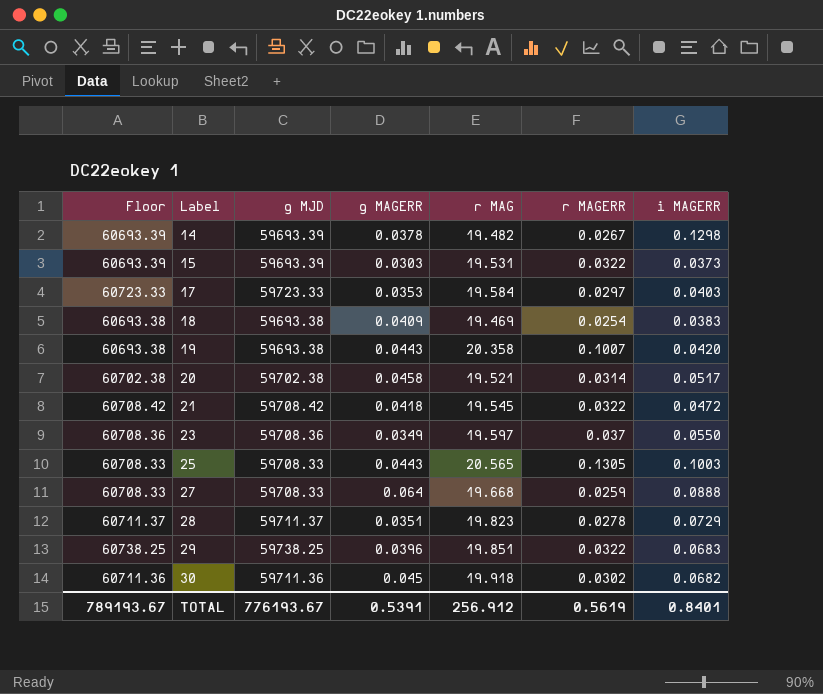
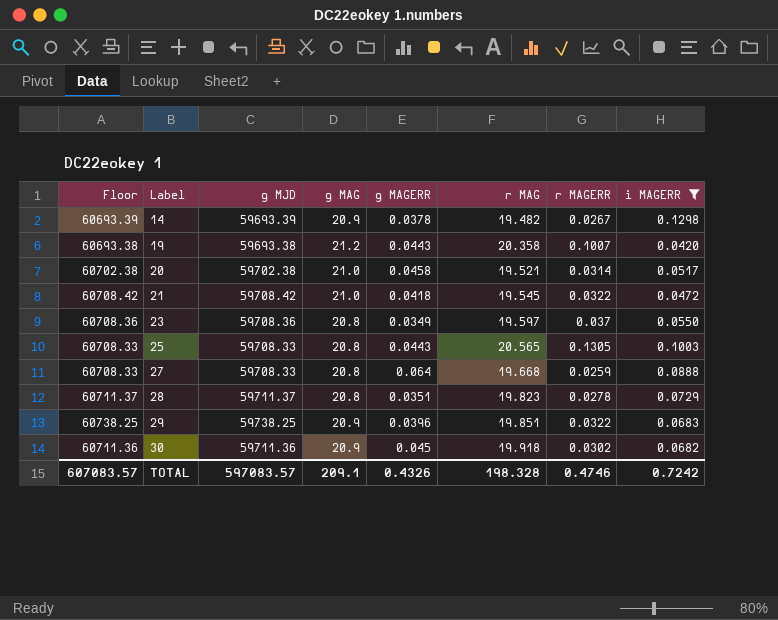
filter: none -> i MAGERR >= 0.0420
column g MAG | position: none -> 4
TOTAL | Floor: 789193.67 -> 607083.57
TOTAL | g MJD: 776193.67 -> 597083.57
TOTAL | g MAGERR: 0.5391 -> 0.4326
TOTAL | r MAG: 256.912 -> 198.328
TOTAL | r MAGERR: 0.5619 -> 0.4746
TOTAL | i MAGERR: 0.8401 -> 0.7242

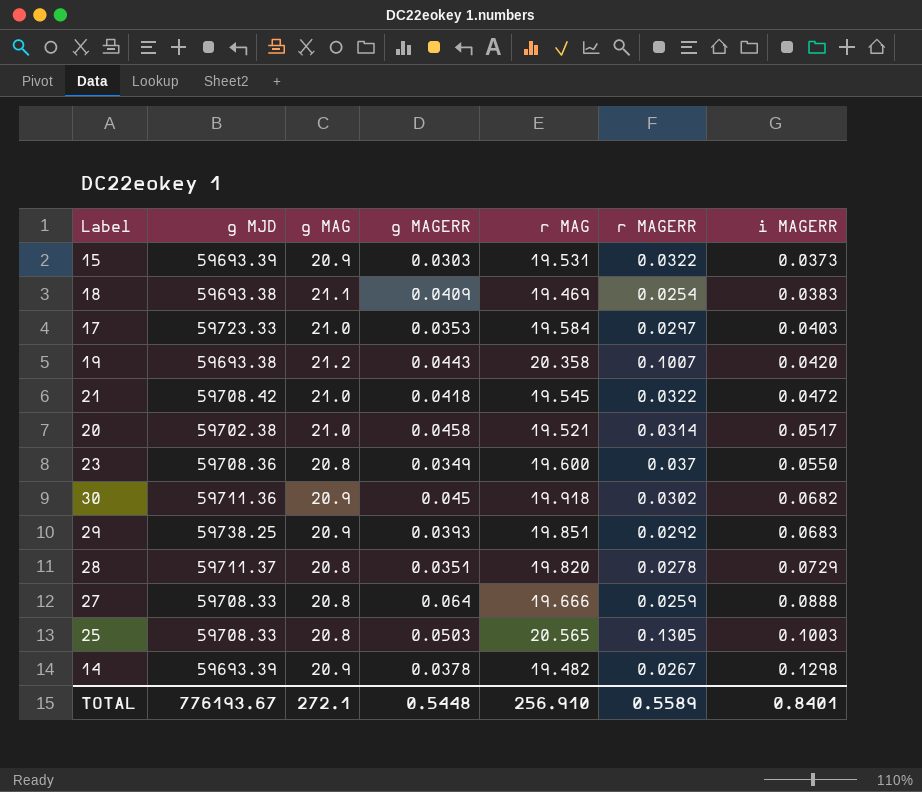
filter: i MAGERR >= 0.0420 -> none
row order: Label ascending -> i MAGERR ascending
column Floor | formula: [g MJD] + 1000 -> none
23 | r MAG: 19.597 -> 19.600
29 | g MAGERR: 0.0396 -> 0.0393
29 | r MAGERR: 0.0322 -> 0.0292
28 | r MAG: 19.823 -> 19.820
27 | r MAG: 19.668 -> 19.666
25 | g MAGERR: 0.0443 -> 0.0503
TOTAL | g MJD: 597083.57 -> 776193.67
TOTAL | g MAG: 209.1 -> 272.1
TOTAL | g MAGERR: 0.4326 -> 0.5448
TOTAL | r MAG: 198.328 -> 256.910
TOTAL | r MAGERR: 0.4746 -> 0.5589
TOTAL | i MAGERR: 0.7242 -> 0.8401

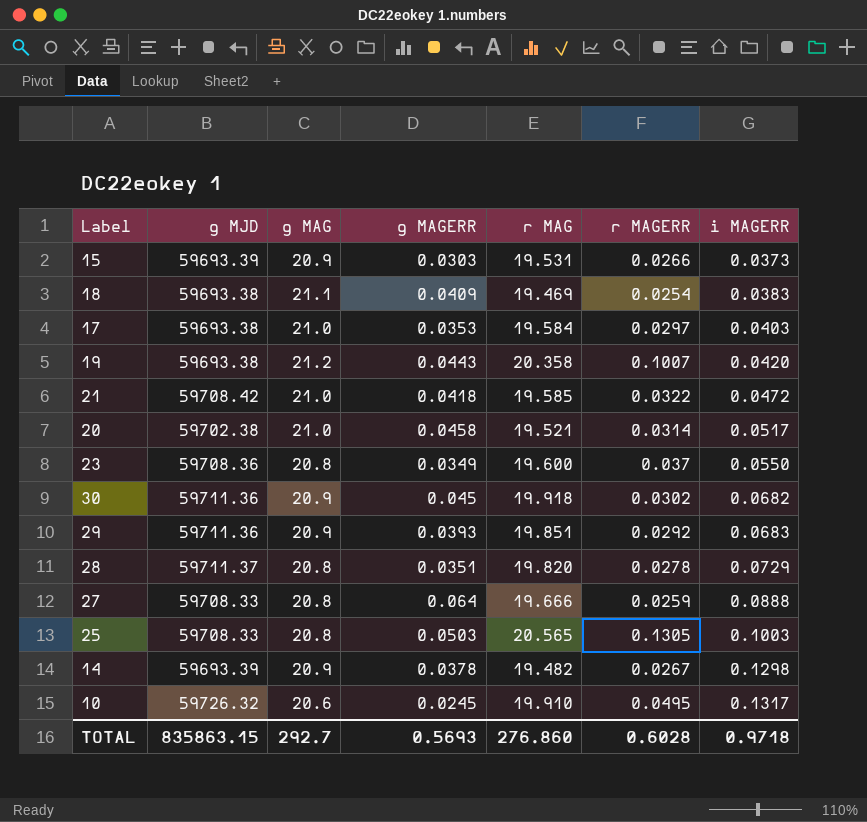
15 | r MAGERR: 0.0322 -> 0.0266
17 | g MJD: 59723.33 -> 59693.38
21 | r MAG: 19.545 -> 19.585
29 | g MJD: 59738.25 -> 59711.36
row 10: none -> 59726.32 | 20.6 | 0.0245 | 19.910 | 0.0495 | 0.1317
TOTAL | g MJD: 776193.67 -> 835863.15
TOTAL | g MAG: 272.1 -> 292.7
TOTAL | g MAGERR: 0.5448 -> 0.5693
TOTAL | r MAG: 256.910 -> 276.860
TOTAL | r MAGERR: 0.5589 -> 0.6028
TOTAL | i MAGERR: 0.8401 -> 0.9718

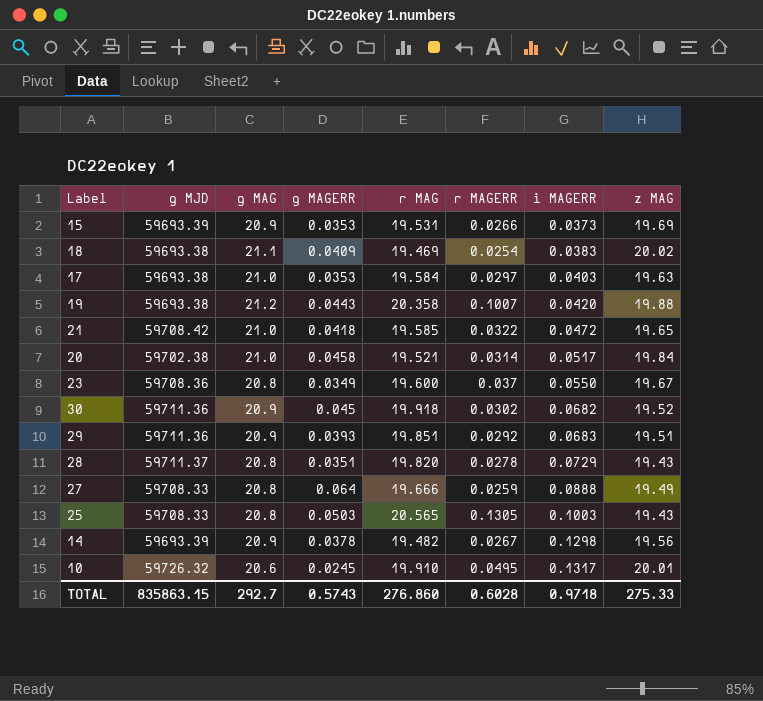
column z MAG | position: none -> 8
15 | g MAGERR: 0.0303 -> 0.0353
TOTAL | g MAGERR: 0.5693 -> 0.5743

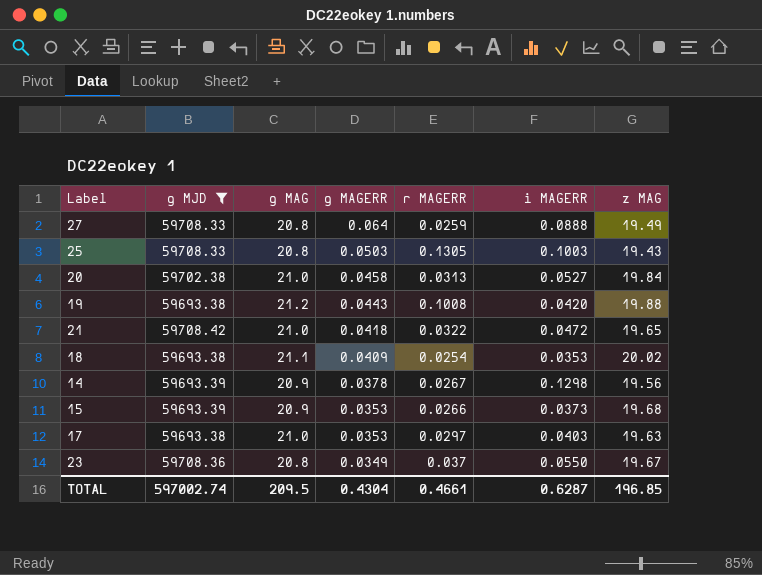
filter: none -> g MJD <= 59708.42
row order: i MAGERR ascending -> g MAGERR descending
column r MAG | position: 5 -> none
20 | r MAGERR: 0.0314 -> 0.0313
20 | i MAGERR: 0.0517 -> 0.0527
19 | r MAGERR: 0.1007 -> 0.1008
18 | i MAGERR: 0.0383 -> 0.0353
15 | z MAG: 19.69 -> 19.68
TOTAL | g MJD: 835863.15 -> 597002.74
TOTAL | g MAG: 292.7 -> 209.5
TOTAL | g MAGERR: 0.5743 -> 0.4304
TOTAL | r MAGERR: 0.6028 -> 0.4661
TOTAL | i MAGERR: 0.9718 -> 0.6287
TOTAL | z MAG: 275.33 -> 196.85

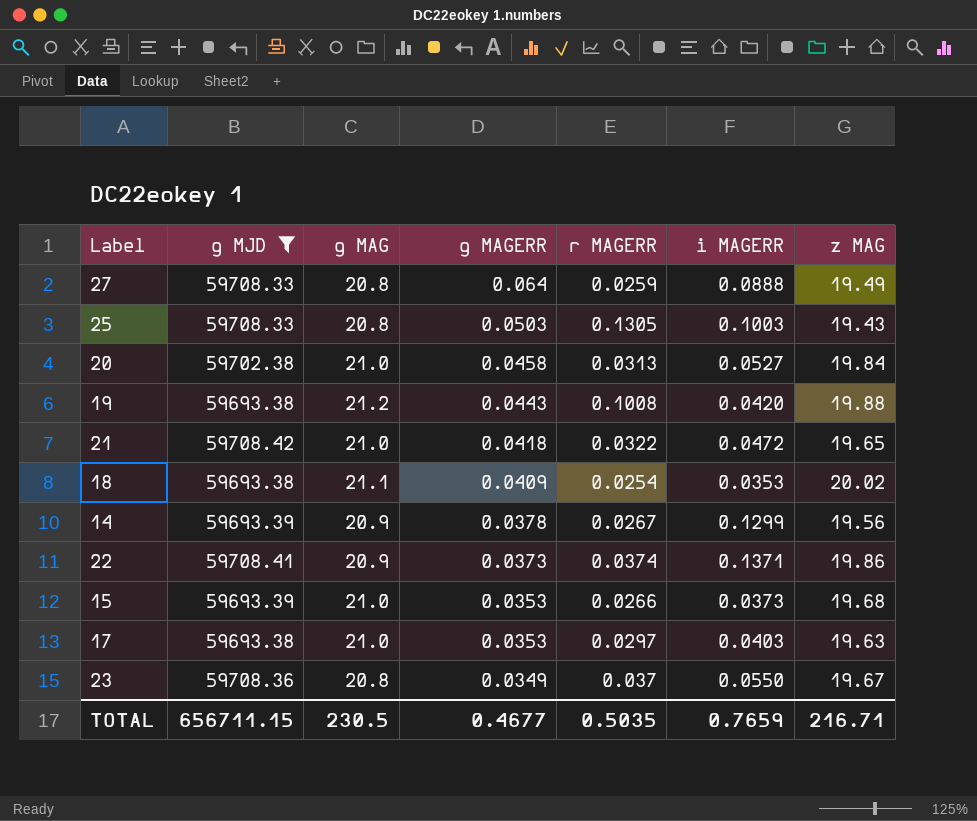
14 | i MAGERR: 0.1298 -> 0.1299
row 22: none -> 59708.41 | 20.9 | 0.0373 | 0.0374 | 0.1371 | 19.86
15 | g MAG: 20.9 -> 21.0
TOTAL | g MJD: 597002.74 -> 656711.15
TOTAL | g MAG: 209.5 -> 230.5
TOTAL | g MAGERR: 0.4304 -> 0.4677
TOTAL | r MAGERR: 0.4661 -> 0.5035
TOTAL | i MAGERR: 0.6287 -> 0.7659
TOTAL | z MAG: 196.85 -> 216.71

